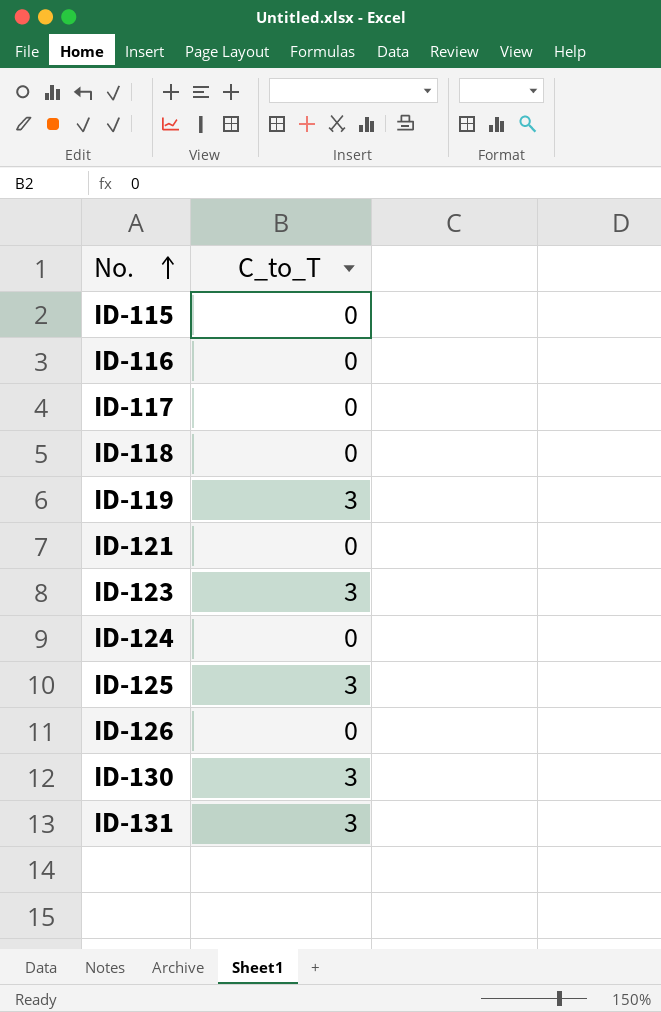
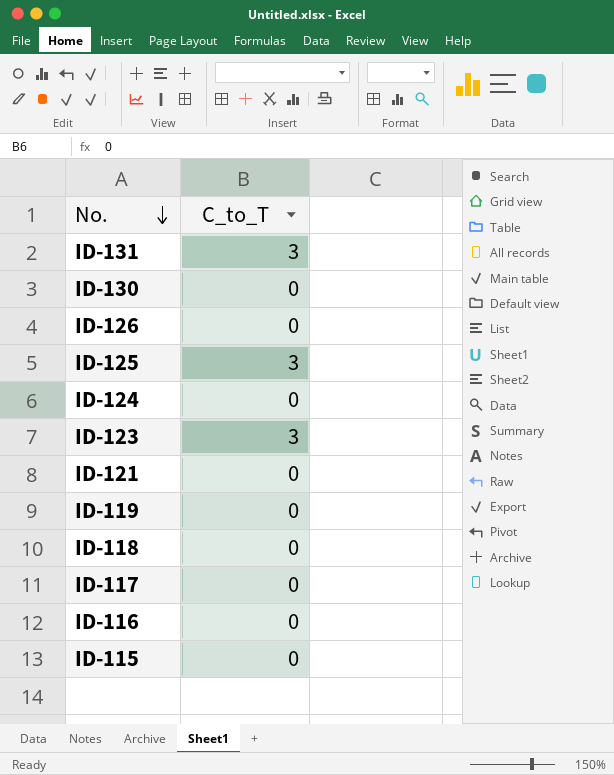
row order: No. ascending -> No. descending
ID-130 | C_to_T: 3 -> 0
ID-119 | C_to_T: 3 -> 0

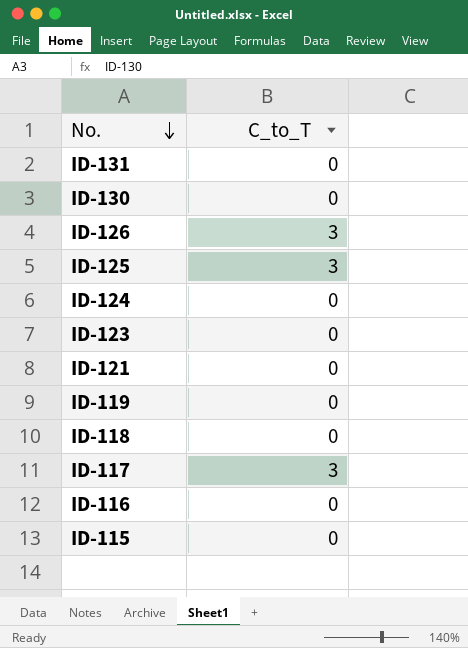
ID-131 | C_to_T: 3 -> 0
ID-126 | C_to_T: 0 -> 3
ID-123 | C_to_T: 3 -> 0
ID-117 | C_to_T: 0 -> 3

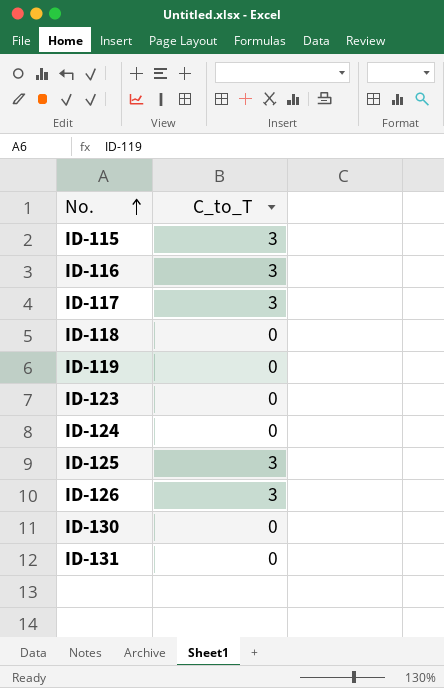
row order: No. descending -> No. ascending
row ID-121: 0 -> none
ID-115 | C_to_T: 0 -> 3
ID-116 | C_to_T: 0 -> 3

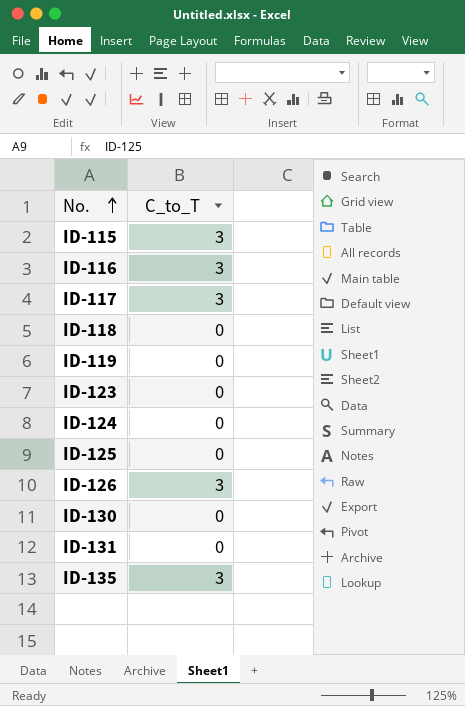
ID-125 | C_to_T: 3 -> 0
row ID-135: none -> 3

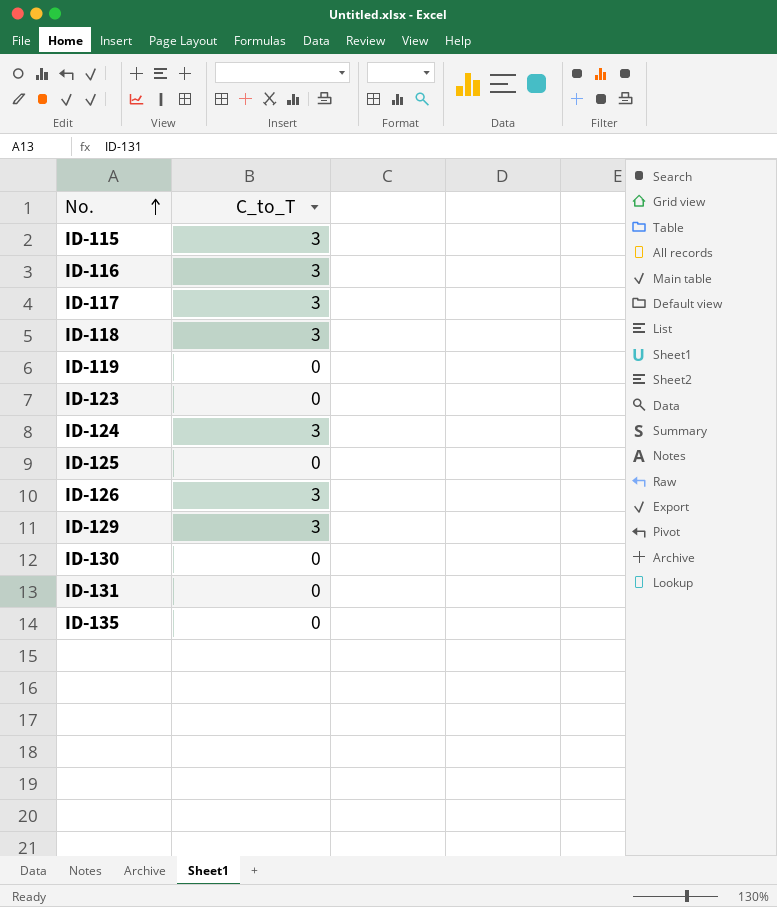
ID-118 | C_to_T: 0 -> 3
ID-124 | C_to_T: 0 -> 3
row ID-129: none -> 3
ID-135 | C_to_T: 3 -> 0

